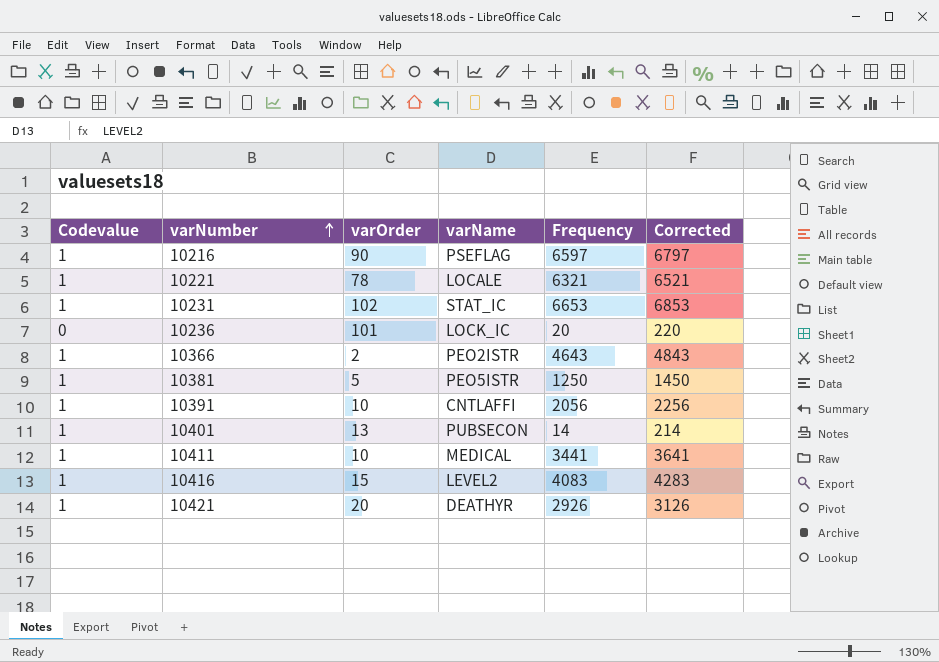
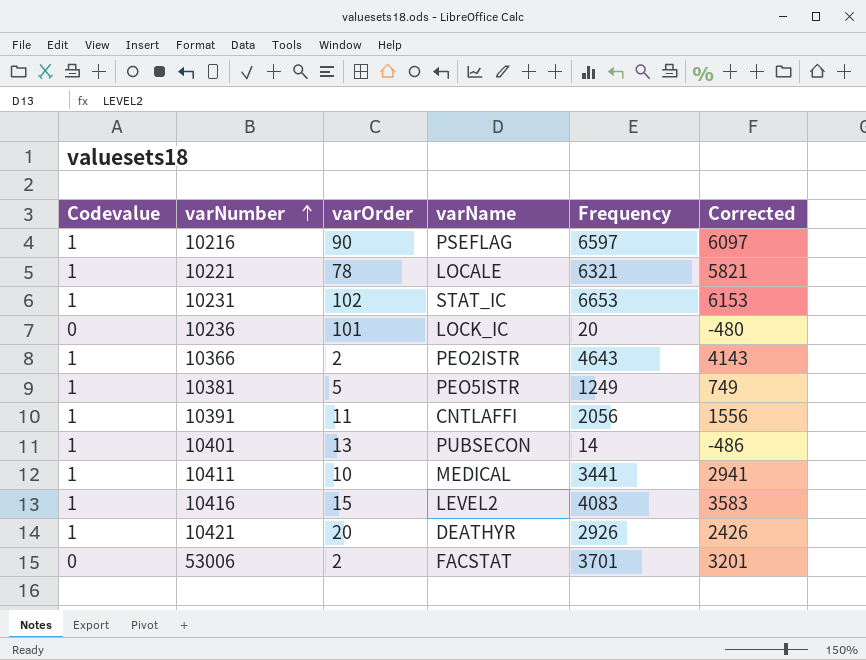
column Corrected | formula: [Frequency] + 200 -> [Frequency] - 500
10381 | Frequency: 1250 -> 1249
10391 | varOrder: 10 -> 11
row 53006: none -> 0 | 2 | FACSTAT | 3701 | 3201

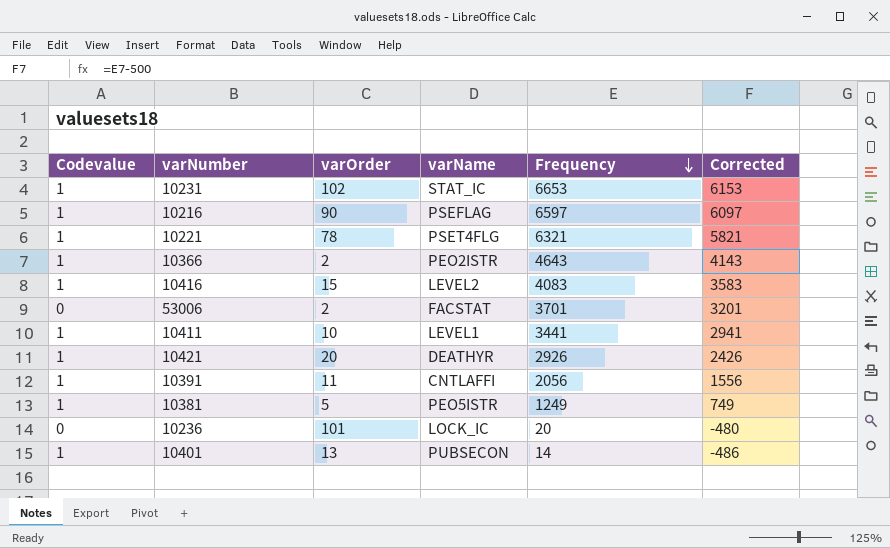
row order: varNumber ascending -> Frequency descending
10221 | varName: LOCALE -> PSET4FLG
10411 | varName: MEDICAL -> LEVEL1

